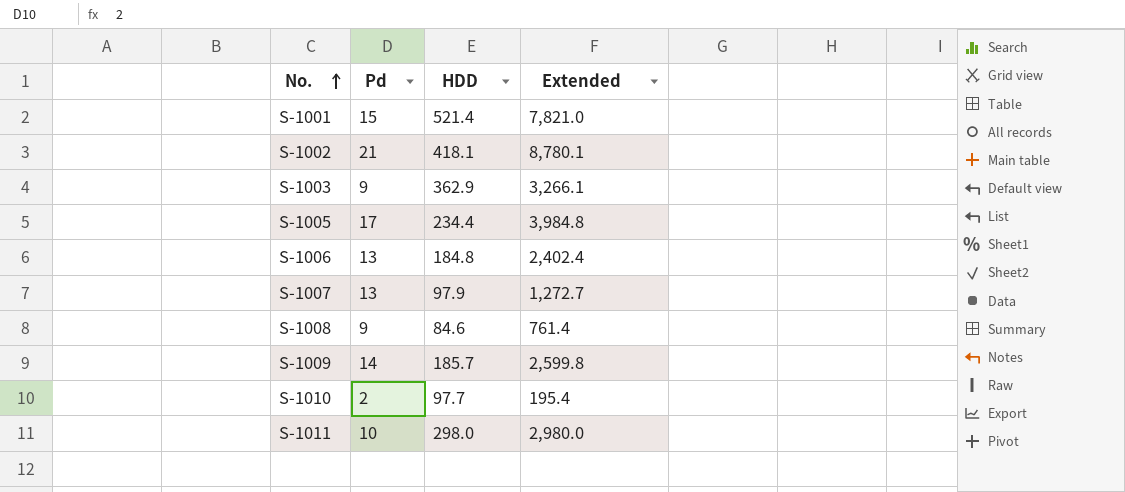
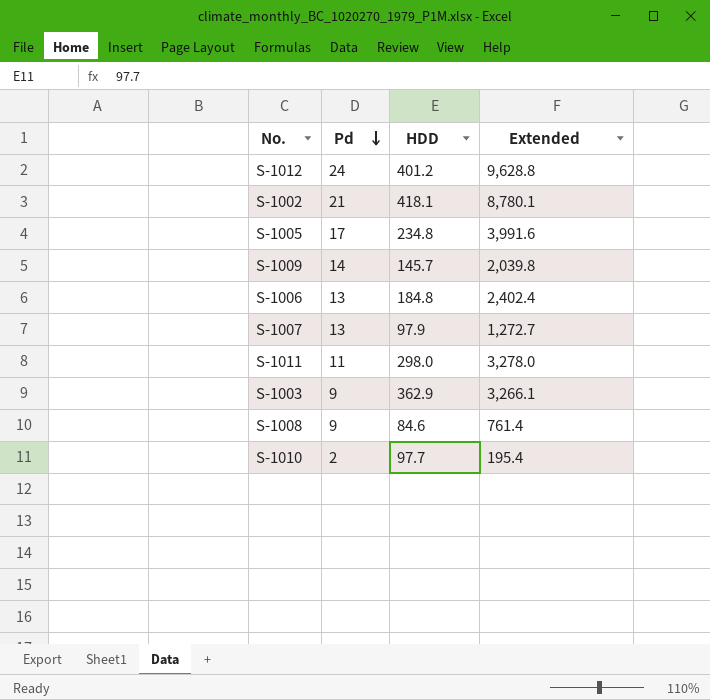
row order: No. ascending -> Pd descending
row S-1001: 15 | 521.4 | 7,821.0 -> none
row S-1012: none -> 24 | 401.2 | 9,628.8
S-1005 | HDD: 234.4 -> 234.8
S-1005 | Extended: 3,984.8 -> 3,991.6
S-1009 | HDD: 185.7 -> 145.7
S-1009 | Extended: 2,599.8 -> 2,039.8
S-1011 | Pd: 10 -> 11
S-1011 | Extended: 2,980.0 -> 3,278.0

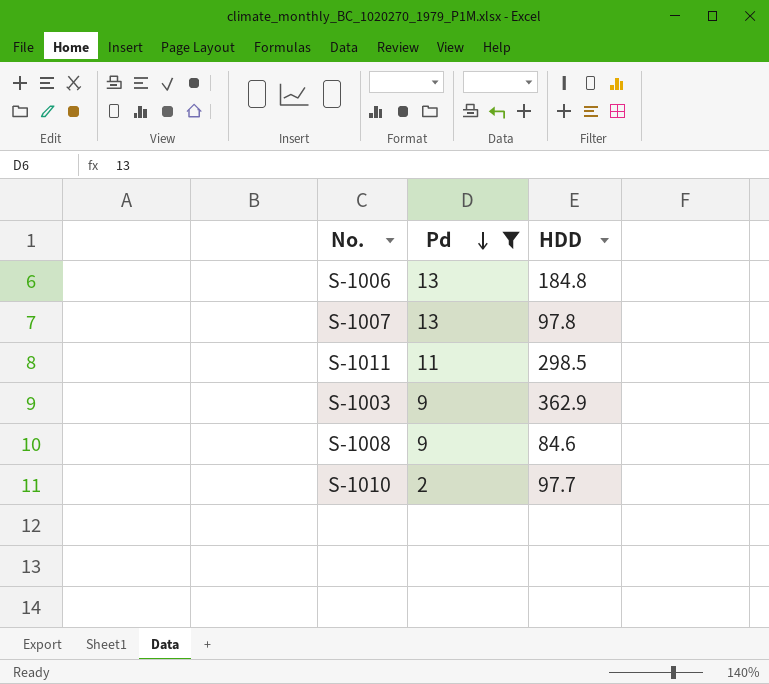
filter: none -> Pd <= 13
column Extended | formula: [Pd] * [HDD] -> none
S-1007 | HDD: 97.9 -> 97.8
S-1011 | HDD: 298.0 -> 298.5

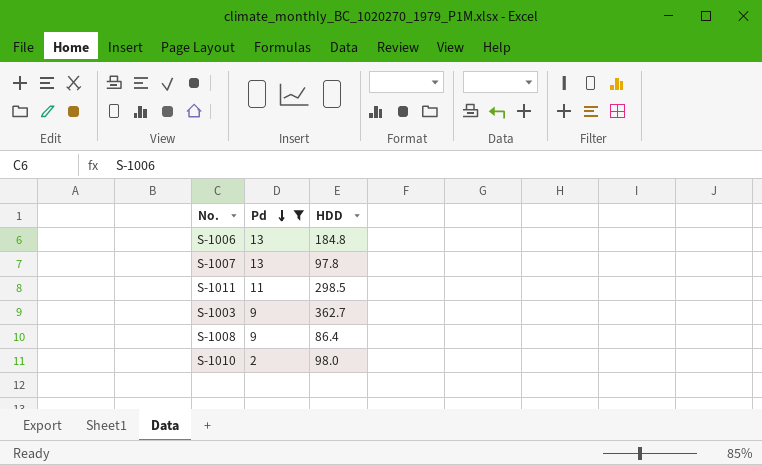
S-1003 | HDD: 362.9 -> 362.7
S-1008 | HDD: 84.6 -> 86.4
S-1010 | HDD: 97.7 -> 98.0

